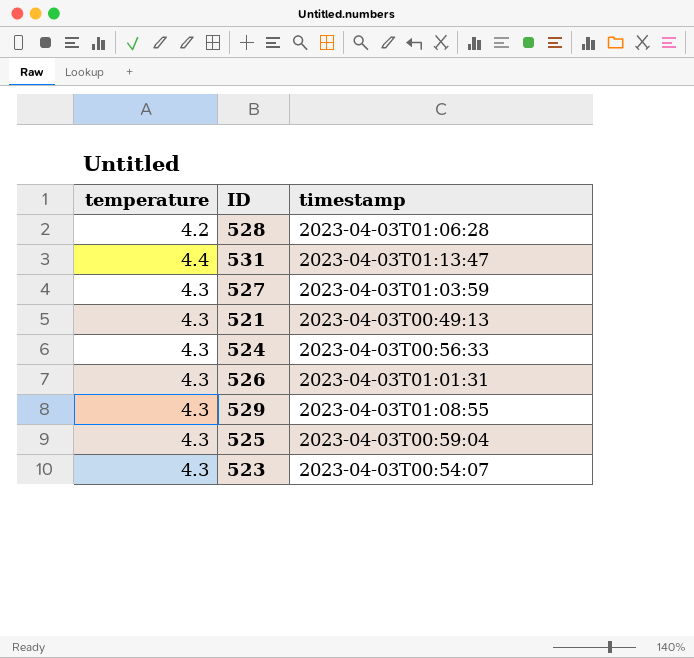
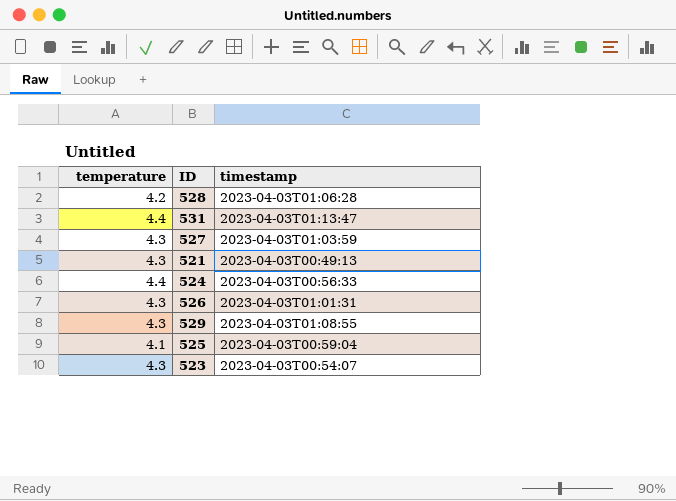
524 | temperature: 4.3 -> 4.4
525 | temperature: 4.3 -> 4.1

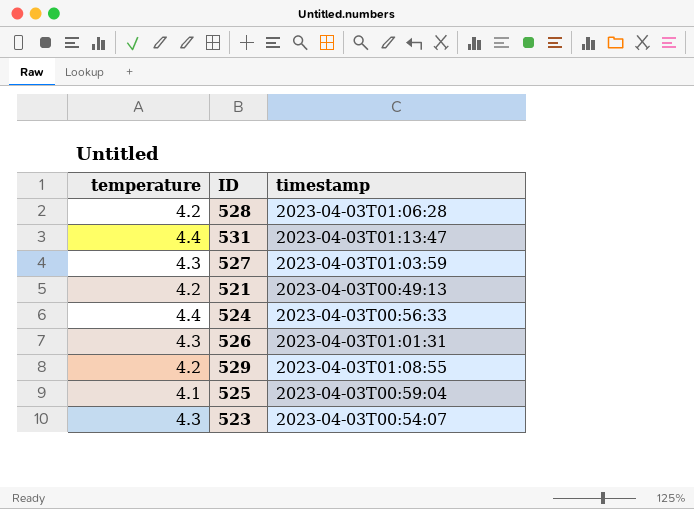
521 | temperature: 4.3 -> 4.2
529 | temperature: 4.3 -> 4.2

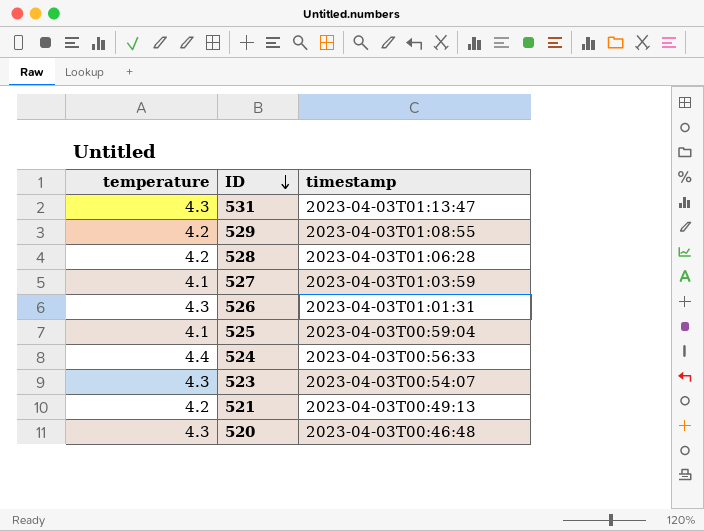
row order: none -> ID descending
531 | temperature: 4.4 -> 4.3
527 | temperature: 4.3 -> 4.1
row 520: none -> 4.3 | 2023-04-03T00:46:48

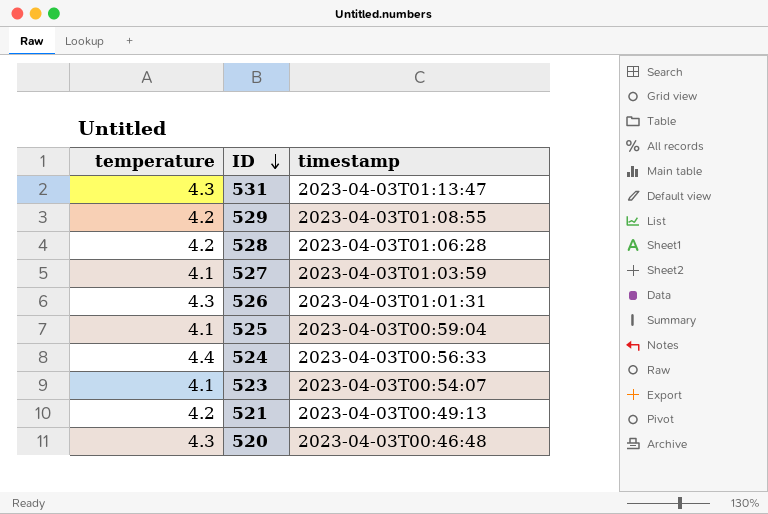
523 | temperature: 4.3 -> 4.1

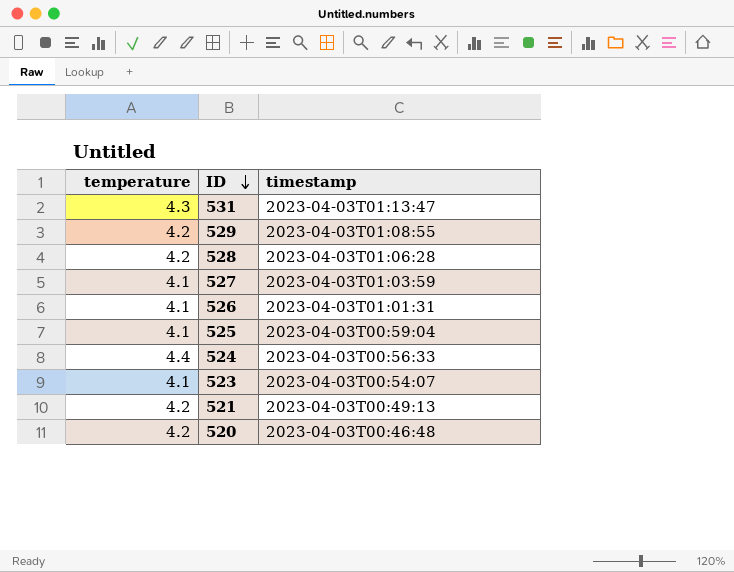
526 | temperature: 4.3 -> 4.1
520 | temperature: 4.3 -> 4.2

